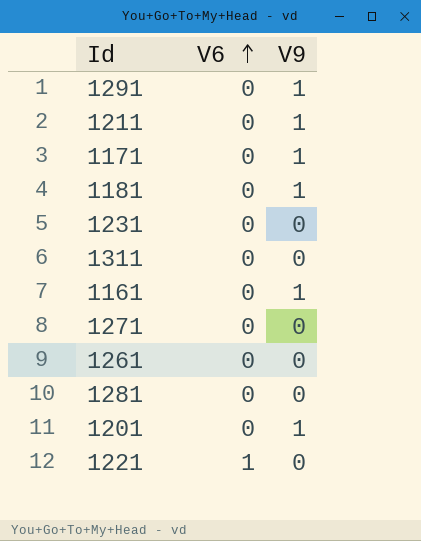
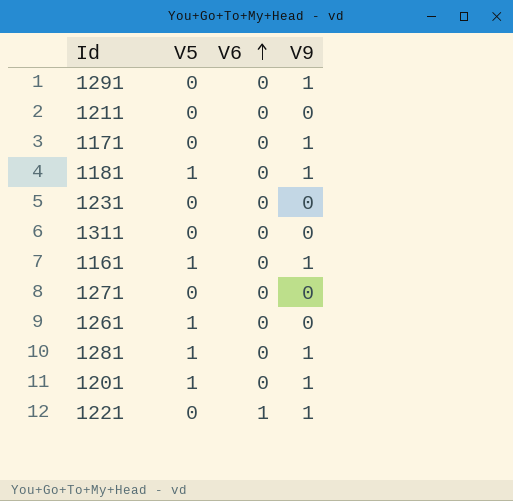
column V5 | position: none -> 2
1211 | V9: 1 -> 0
1281 | V9: 0 -> 1
1221 | V9: 0 -> 1

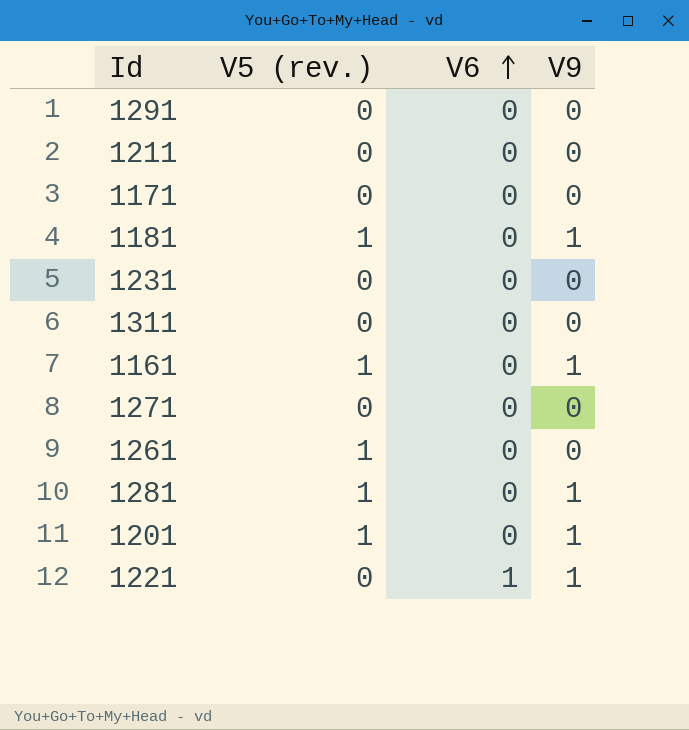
column name: V5 -> V5 (rev.)
1291 | V9: 1 -> 0
1171 | V9: 1 -> 0

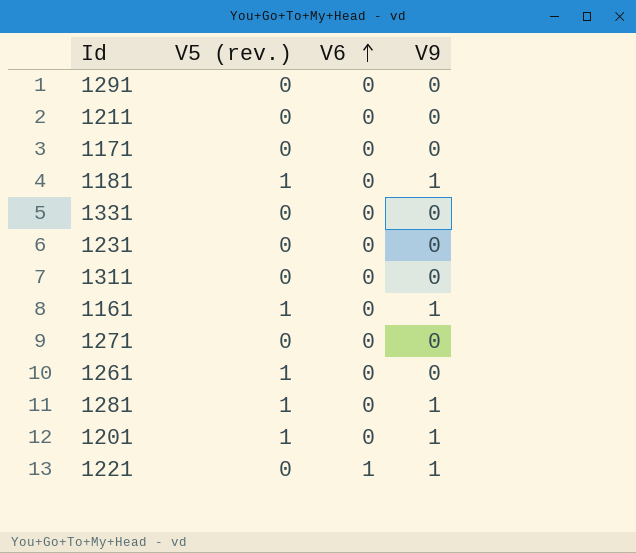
row 1331: none -> 0 | 0 | 0

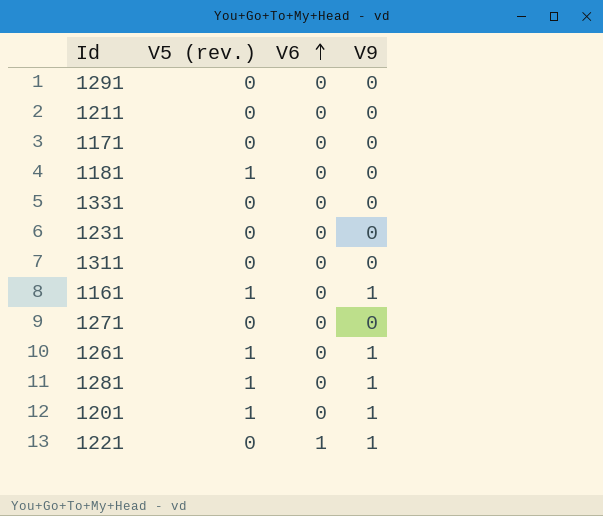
1181 | V9: 1 -> 0
1261 | V9: 0 -> 1

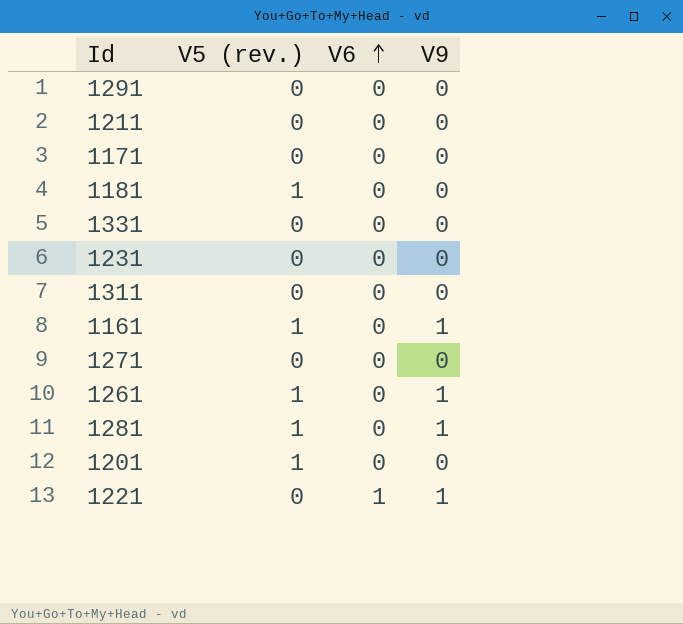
1201 | V9: 1 -> 0

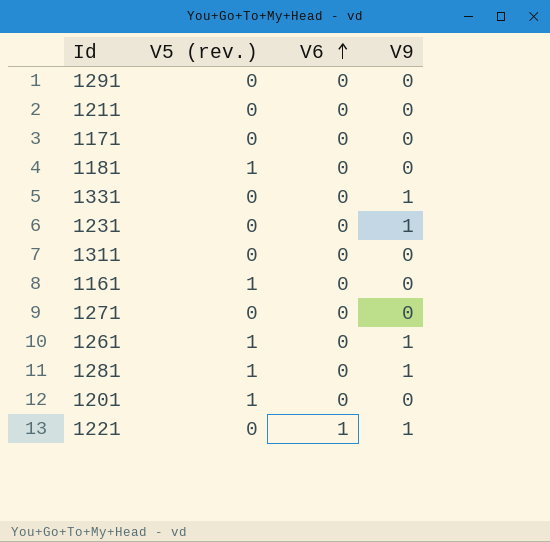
1331 | V9: 0 -> 1
1231 | V9: 0 -> 1
1161 | V9: 1 -> 0

